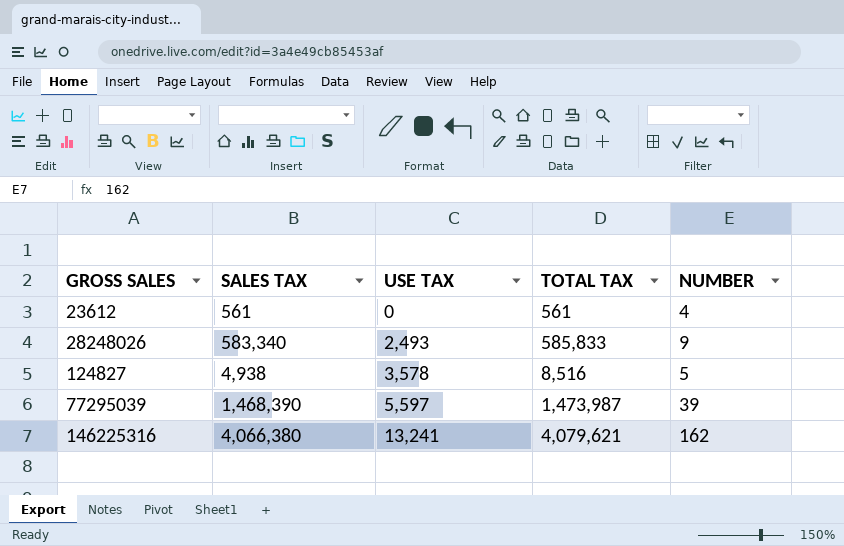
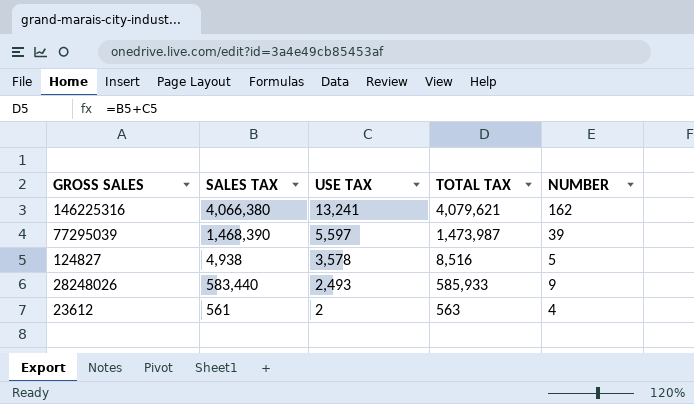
row order: USE TAX ascending -> USE TAX descending
28248026 | SALES TAX: 583,340 -> 583,440
28248026 | TOTAL TAX: 585,833 -> 585,933
23612 | USE TAX: 0 -> 2
23612 | TOTAL TAX: 561 -> 563

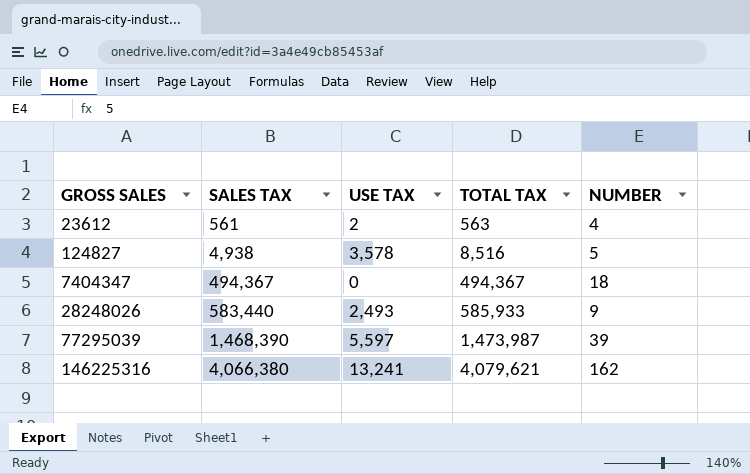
row order: USE TAX descending -> GROSS SALES ascending
row 7404347: none -> 494,367 | 0 | 494,367 | 18

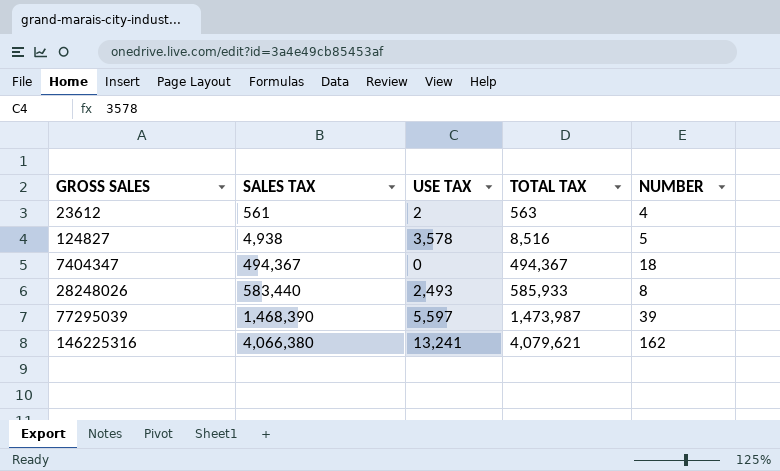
28248026 | NUMBER: 9 -> 8

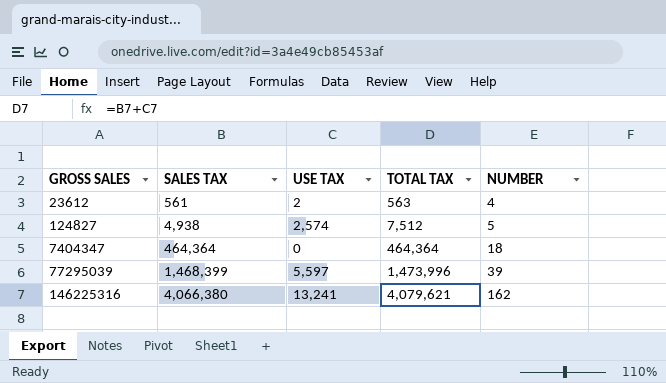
row 28248026: 583,440 | 2,493 | 585,933 | 8 -> none
124827 | USE TAX: 3,578 -> 2,574
124827 | TOTAL TAX: 8,516 -> 7,512
7404347 | SALES TAX: 494,367 -> 464,364
7404347 | TOTAL TAX: 494,367 -> 464,364
77295039 | SALES TAX: 1,468,390 -> 1,468,399
77295039 | TOTAL TAX: 1,473,987 -> 1,473,996

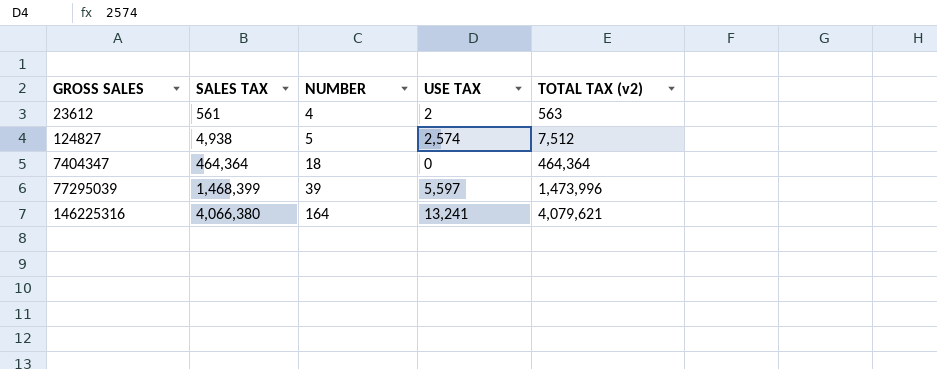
column NUMBER | position: 5 -> 3
column name: TOTAL TAX -> TOTAL TAX (v2)
146225316 | NUMBER: 162 -> 164

